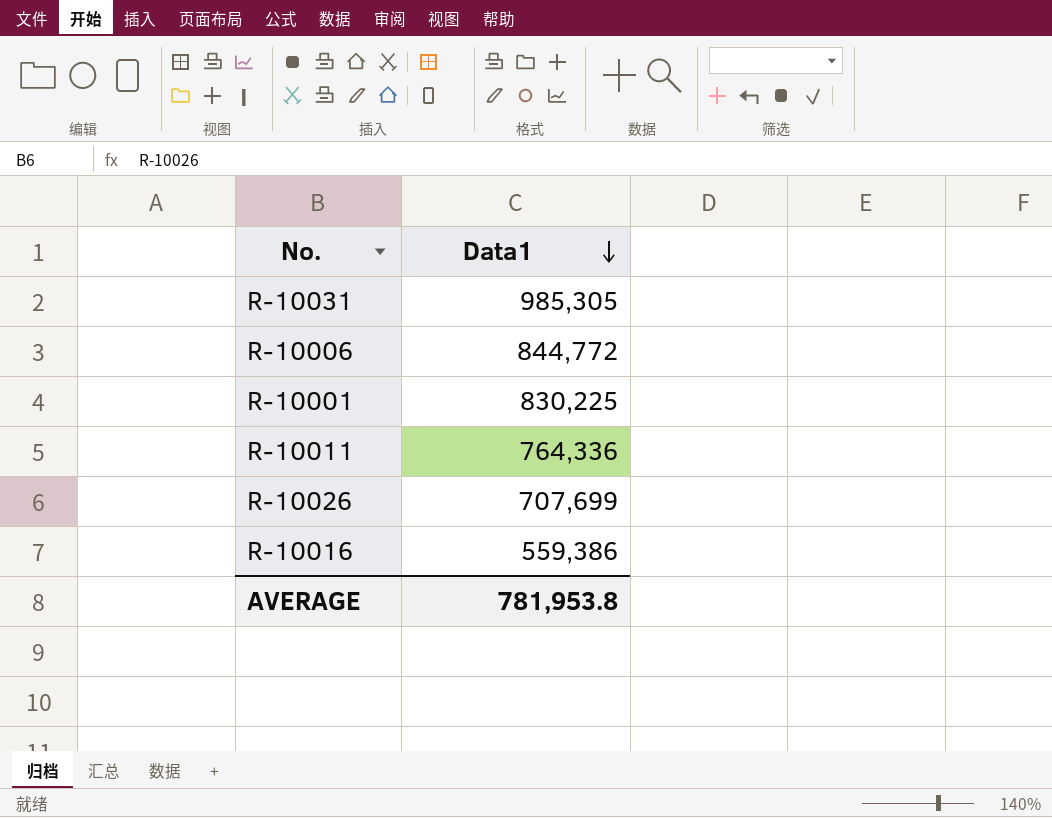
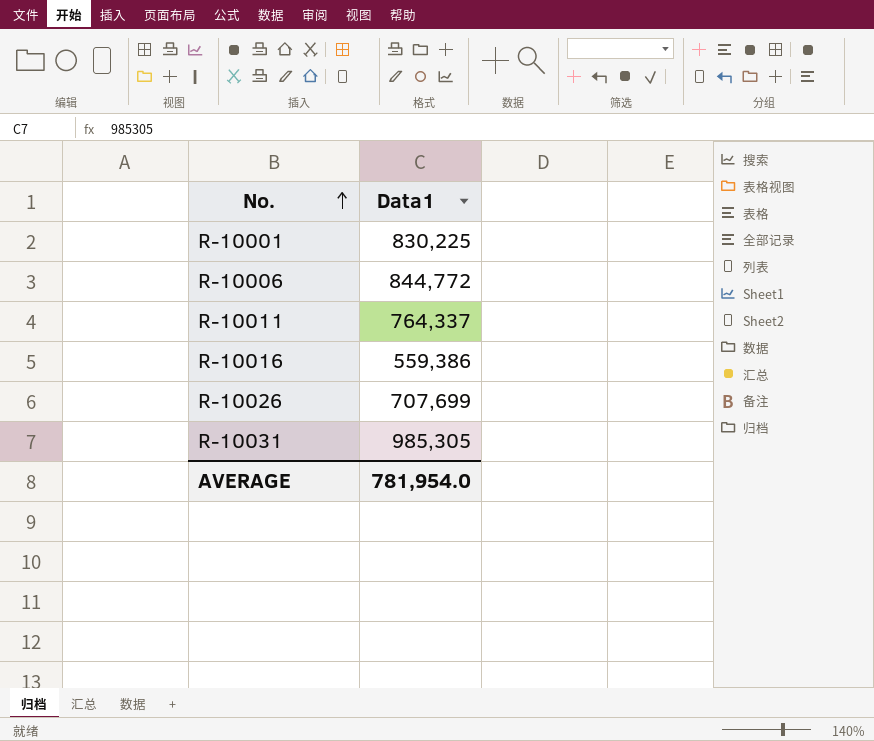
row order: Data1 descending -> No. ascending
R-10011 | Data1: 764,336 -> 764,337
AVERAGE | Data1: 781,953.8 -> 781,954.0

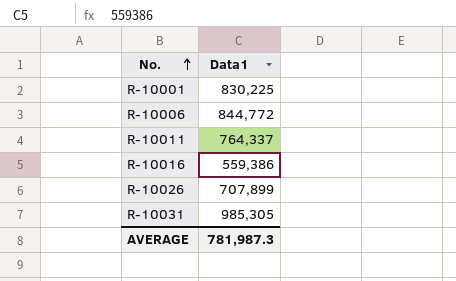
R-10026 | Data1: 707,699 -> 707,899
AVERAGE | Data1: 781,954.0 -> 781,987.3

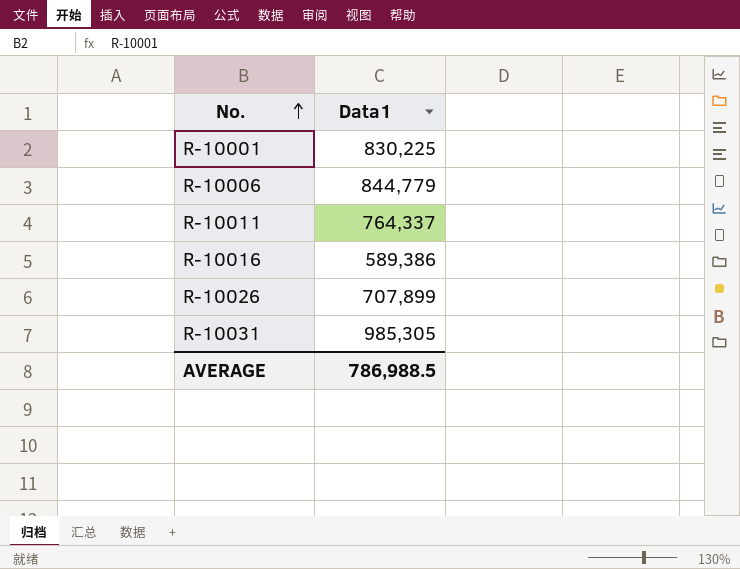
R-10006 | Data1: 844,772 -> 844,779
R-10016 | Data1: 559,386 -> 589,386
AVERAGE | Data1: 781,987.3 -> 786,988.5

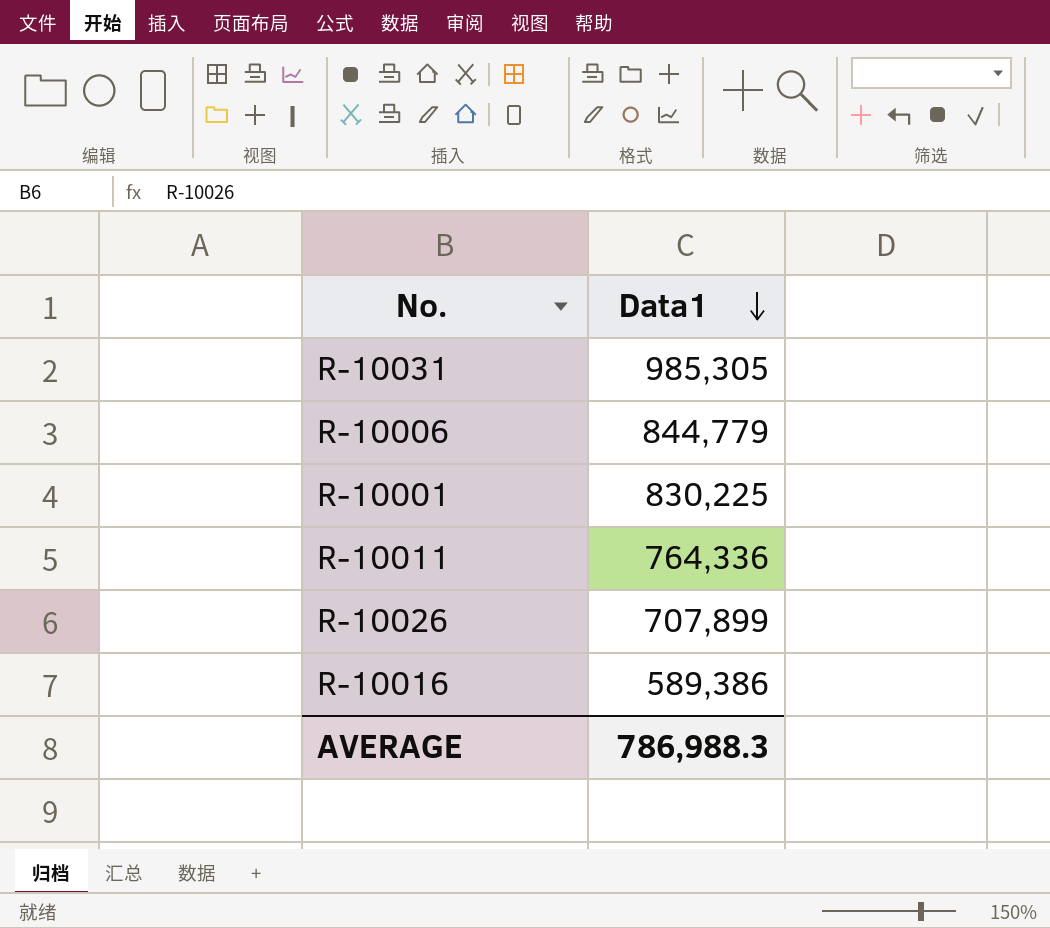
row order: No. ascending -> Data1 descending
R-10011 | Data1: 764,337 -> 764,336
AVERAGE | Data1: 786,988.5 -> 786,988.3

